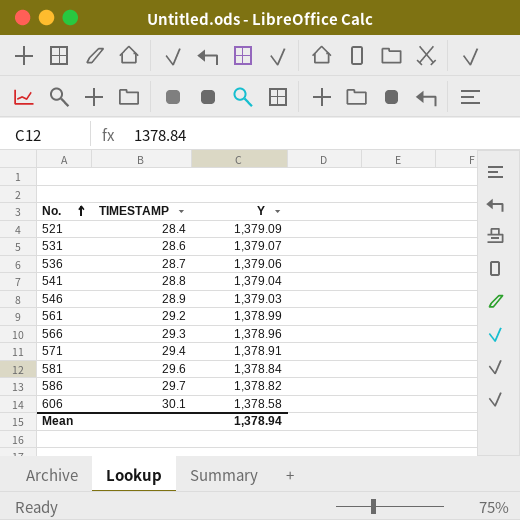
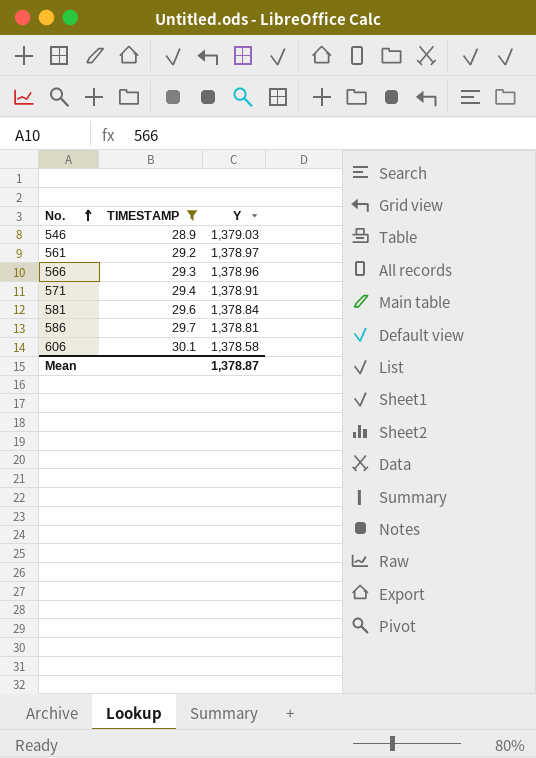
filter: none -> TIMESTAMP >= 28.9
561 | Y: 1,378.99 -> 1,378.97
586 | Y: 1,378.82 -> 1,378.81
Mean | Y: 1,378.94 -> 1,378.87

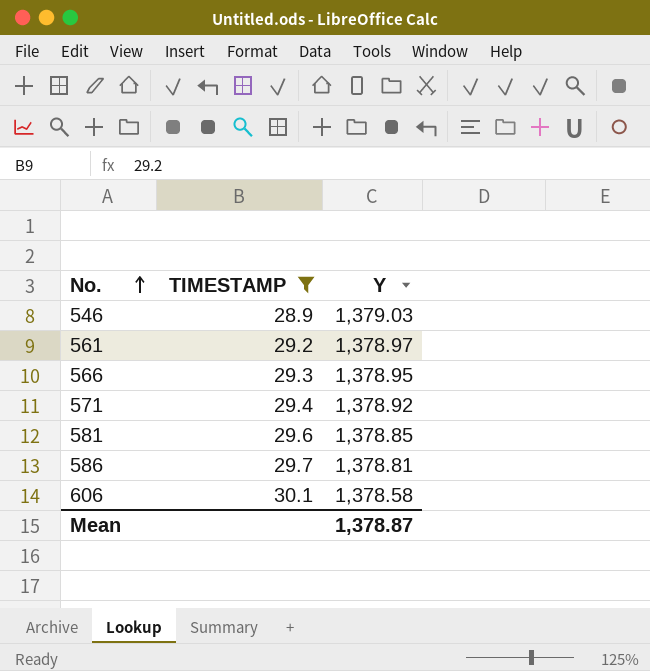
566 | Y: 1,378.96 -> 1,378.95
571 | Y: 1,378.91 -> 1,378.92
581 | Y: 1,378.84 -> 1,378.85

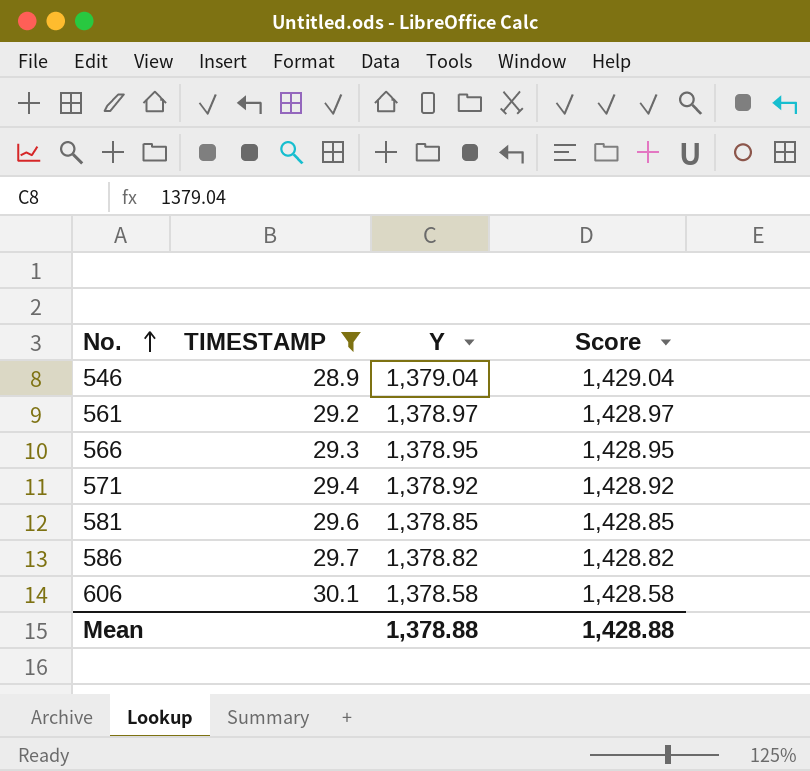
column Score | formula: none -> [Y] + 50
546 | Y: 1,379.03 -> 1,379.04
586 | Y: 1,378.81 -> 1,378.82
Mean | Y: 1,378.87 -> 1,378.88

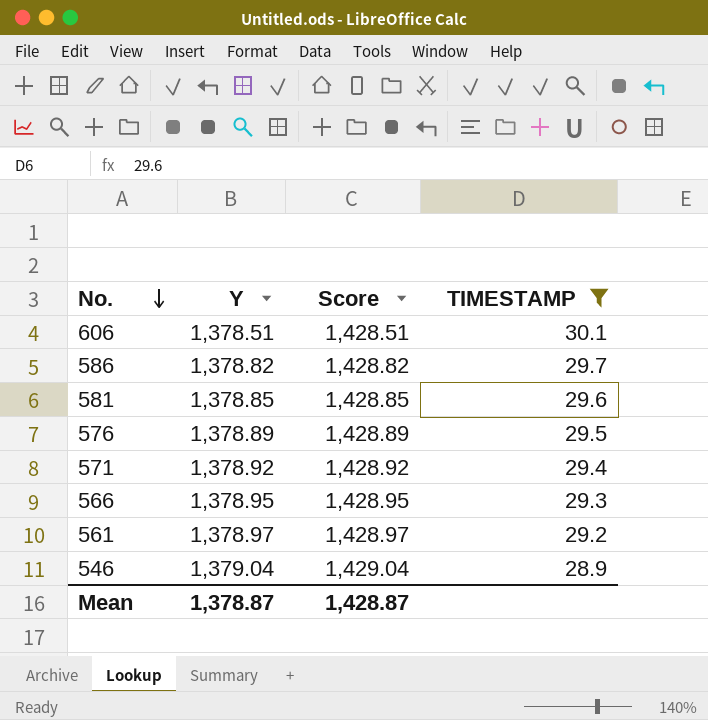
row order: No. ascending -> No. descending
column TIMESTAMP | position: 2 -> 4
606 | Y: 1,378.58 -> 1,378.51
606 | Score: 1,428.58 -> 1,428.51
row 576: none -> 1,378.89 | 1,428.89 | 29.5
Mean | Y: 1,378.88 -> 1,378.87
Mean | Score: 1,428.88 -> 1,428.87

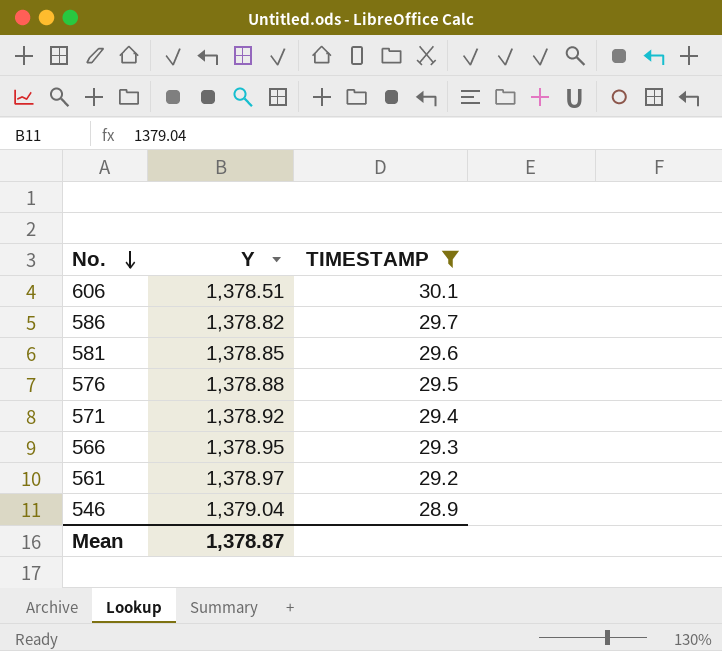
column Score | formula: [Y] + 50 -> none
576 | Y: 1,378.89 -> 1,378.88

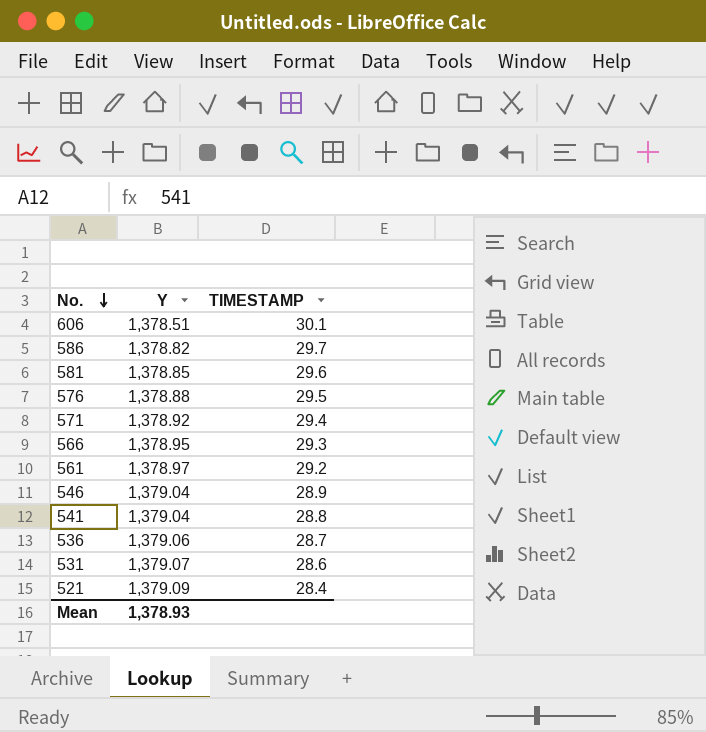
filter: TIMESTAMP >= 28.9 -> none
Mean | Y: 1,378.87 -> 1,378.93

